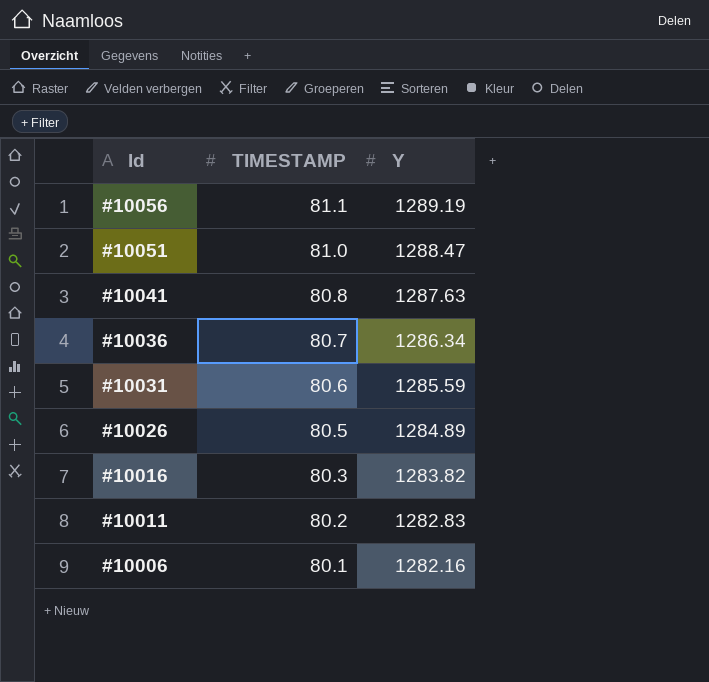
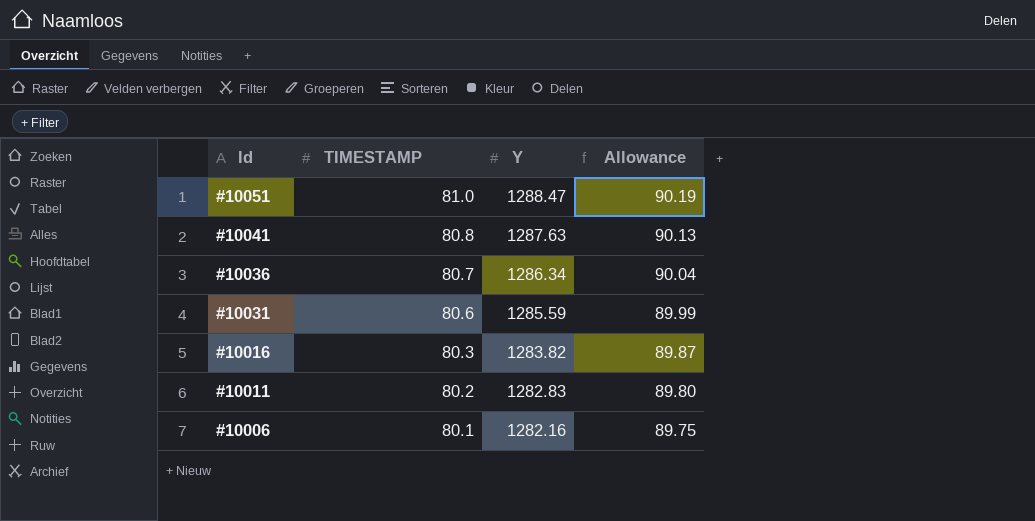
column Allowance | formula: none -> [Y] * 0.07
row #10056: 81.1 | 1289.19 -> none
row #10026: 80.5 | 1284.89 -> none

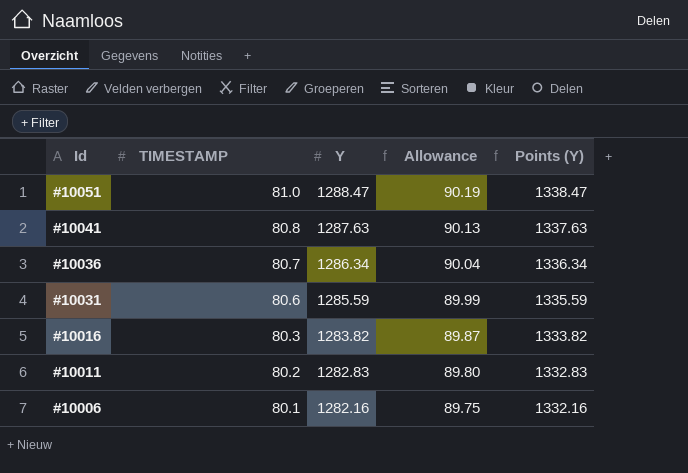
column Points (Y) | formula: none -> [Y] + 50

